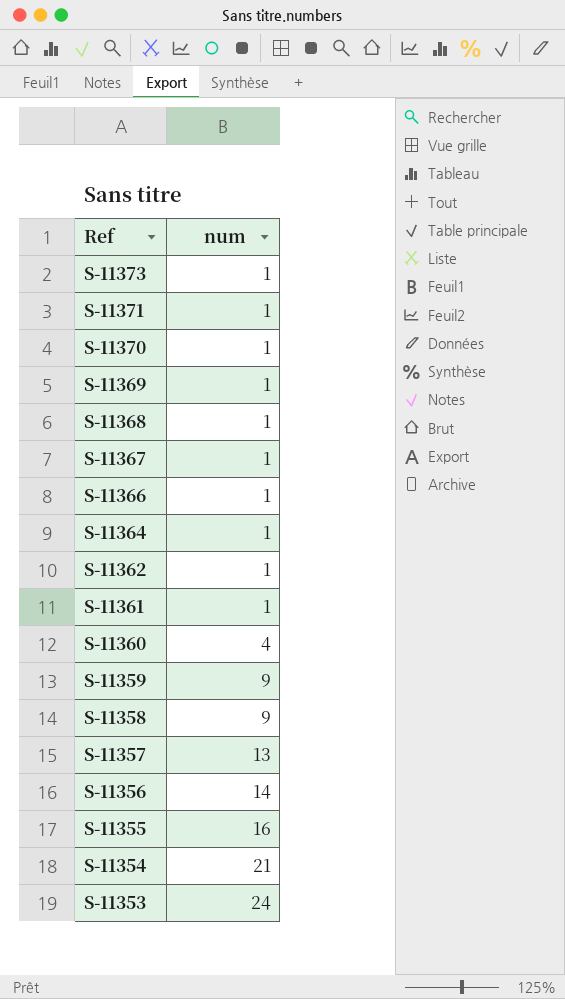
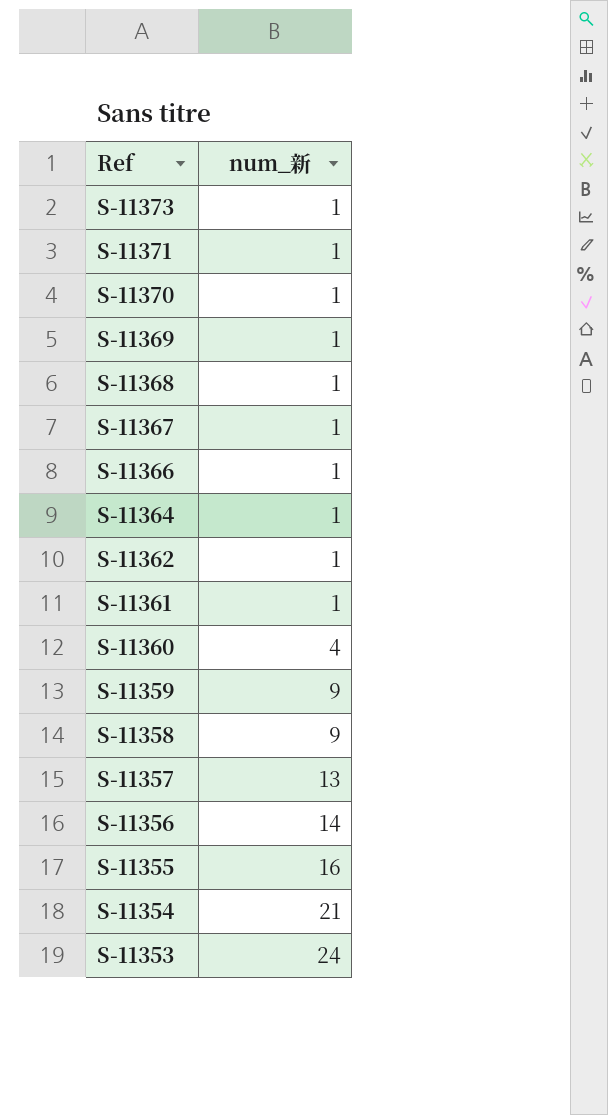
column name: num -> num_新

